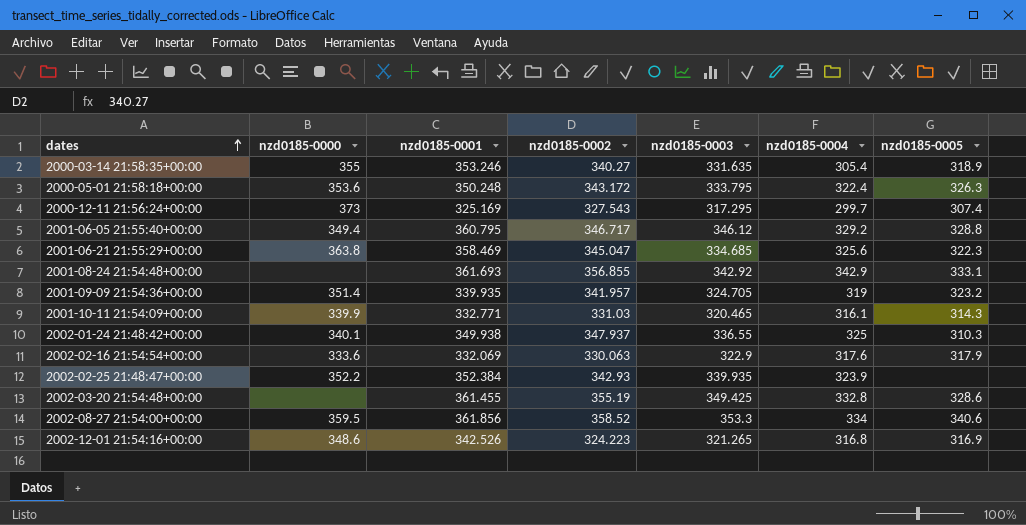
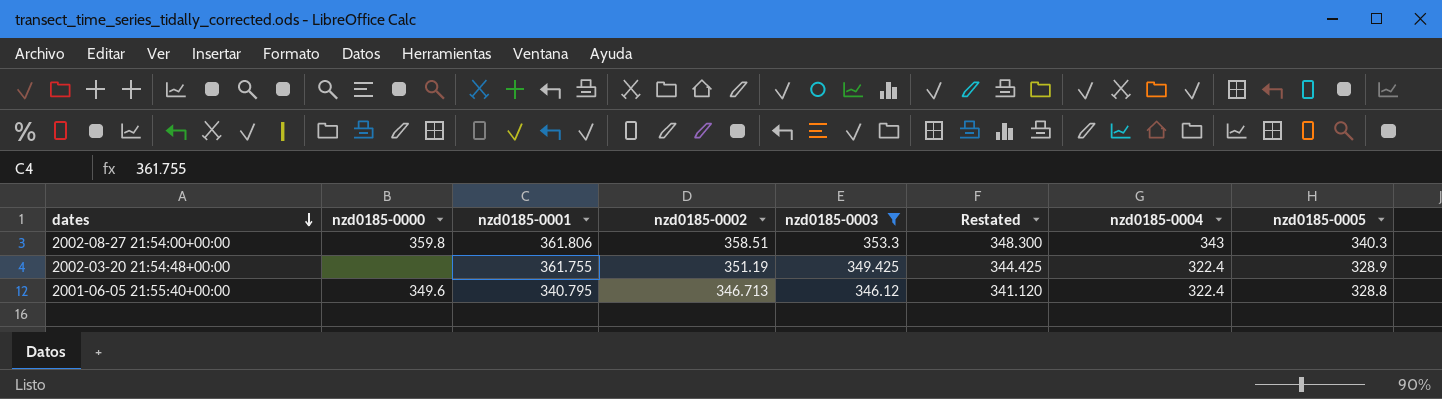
filter: none -> nzd0185-0003 >= 346.12
row order: dates ascending -> dates descending
column Restated | formula: none -> [nzd0185-0003] - 5
2002-08-27 21:54:00+00:00 | nzd0185-0000: 359.5 -> 359.8
2002-08-27 21:54:00+00:00 | nzd0185-0001: 361.856 -> 361.806
2002-08-27 21:54:00+00:00 | nzd0185-0002: 358.52 -> 358.51
2002-08-27 21:54:00+00:00 | nzd0185-0004: 334 -> 343
2002-08-27 21:54:00+00:00 | nzd0185-0005: 340.6 -> 340.3
2002-03-20 21:54:48+00:00 | nzd0185-0001: 361.455 -> 361.755
2002-03-20 21:54:48+00:00 | nzd0185-0002: 355.19 -> 351.19
2002-03-20 21:54:48+00:00 | nzd0185-0004: 332.8 -> 322.4
2002-03-20 21:54:48+00:00 | nzd0185-0005: 328.6 -> 328.9
2001-06-05 21:55:40+00:00 | nzd0185-0000: 349.4 -> 349.6
2001-06-05 21:55:40+00:00 | nzd0185-0001: 360.795 -> 340.795
2001-06-05 21:55:40+00:00 | nzd0185-0002: 346.717 -> 346.713
2001-06-05 21:55:40+00:00 | nzd0185-0004: 329.2 -> 322.4

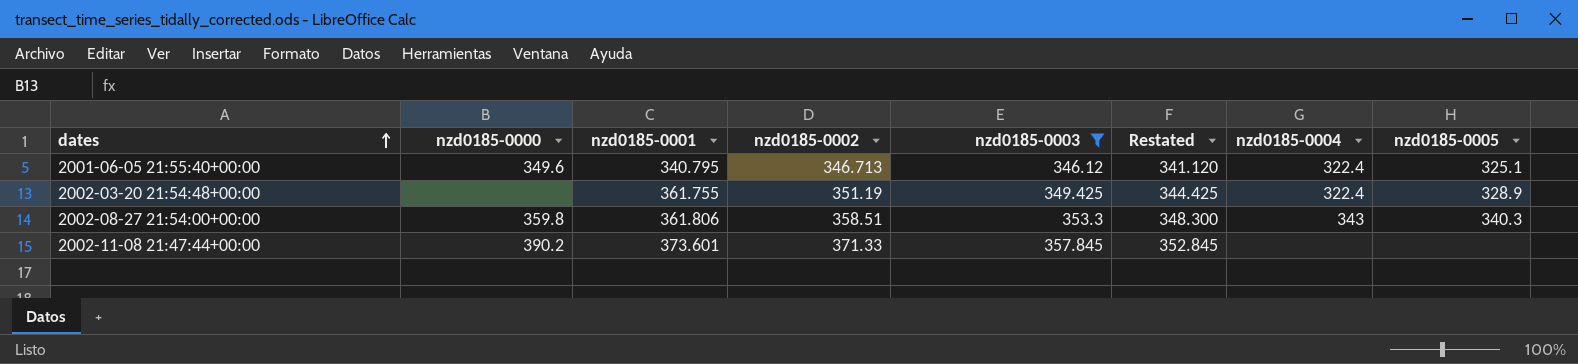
row order: dates descending -> dates ascending
2001-06-05 21:55:40+00:00 | nzd0185-0005: 328.8 -> 325.1
row 2002-11-08 21:47:44+00:00: none -> 390.2 | 373.601 | 371.33 | 357.845 | 352.845 | none | none

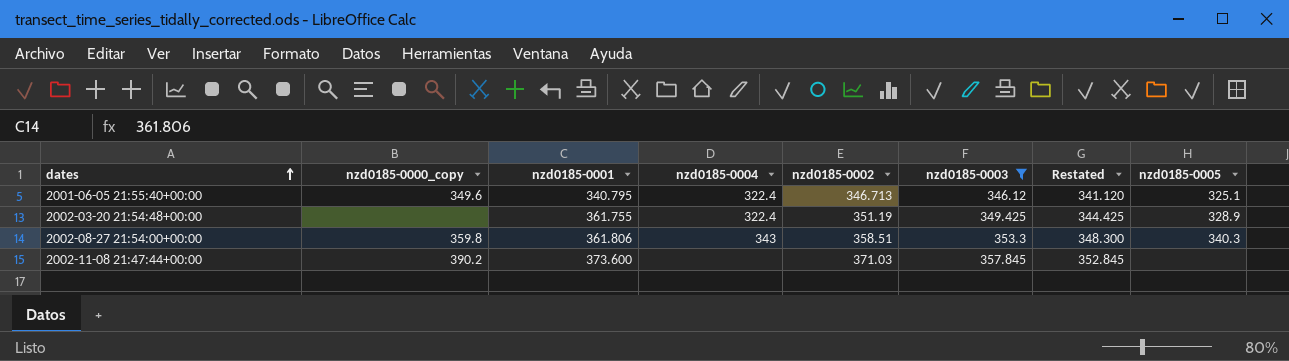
column name: nzd0185-0000 -> nzd0185-0000_copy
column nzd0185-0004 | position: 7 -> 4
2002-11-08 21:47:44+00:00 | nzd0185-0001: 373.601 -> 373.600
2002-11-08 21:47:44+00:00 | nzd0185-0002: 371.33 -> 371.03

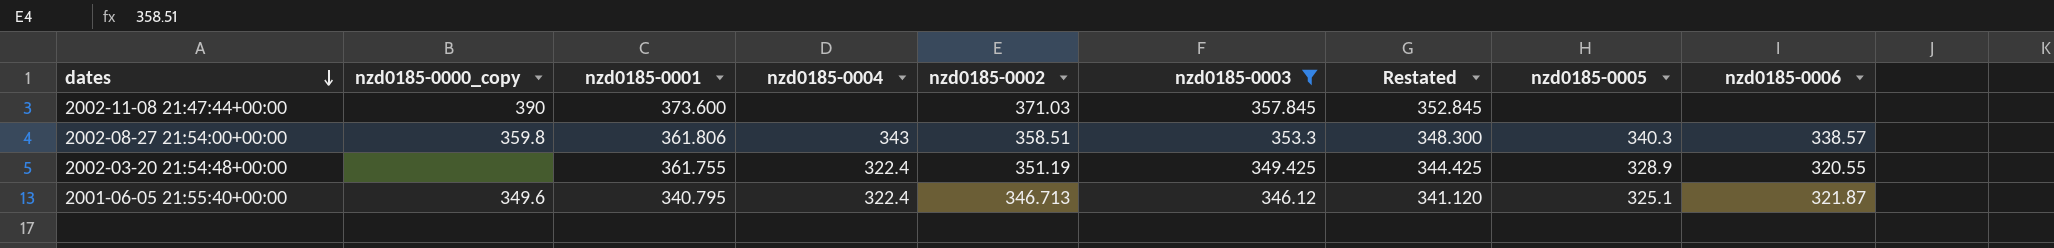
row order: dates ascending -> dates descending
column nzd0185-0006 | position: none -> 9
2002-11-08 21:47:44+00:00 | nzd0185-0000_copy: 390.2 -> 390

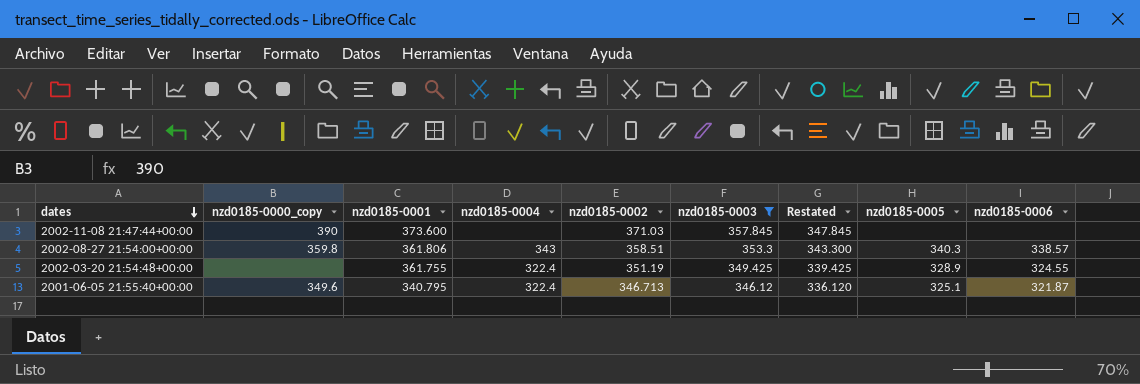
column Restated | formula: [nzd0185-0003] - 5 -> [nzd0185-0003] - 10
2002-03-20 21:54:48+00:00 | nzd0185-0006: 320.55 -> 324.55

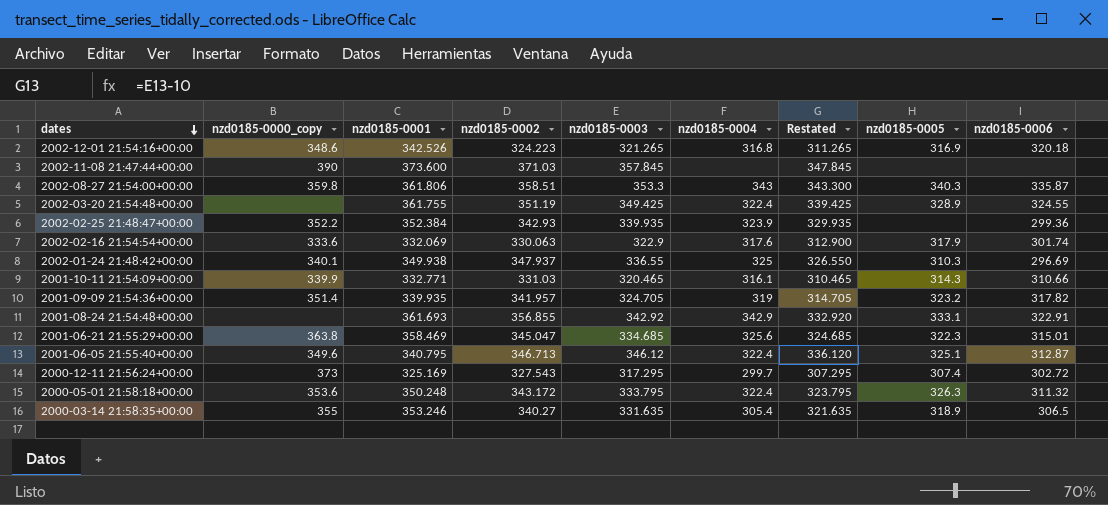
filter: nzd0185-0003 >= 346.12 -> none
column nzd0185-0004 | position: 4 -> 6
2002-08-27 21:54:00+00:00 | nzd0185-0006: 338.57 -> 335.87
2001-06-05 21:55:40+00:00 | nzd0185-0006: 321.87 -> 312.87

